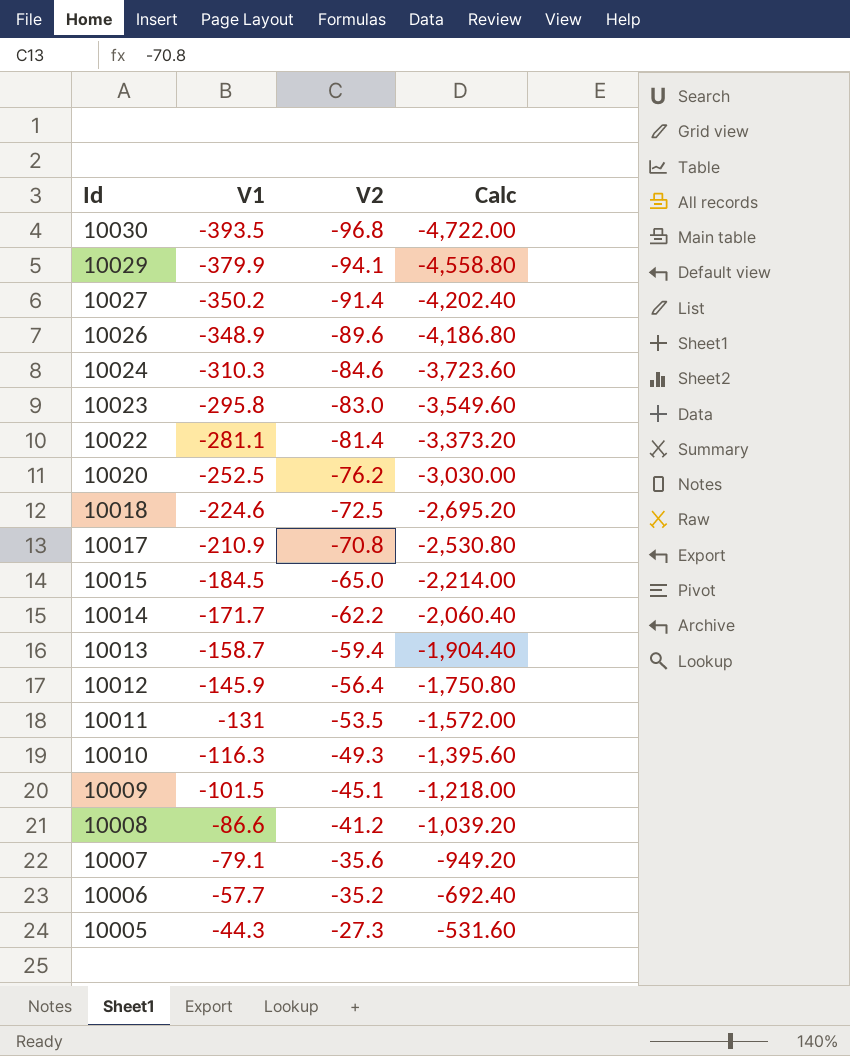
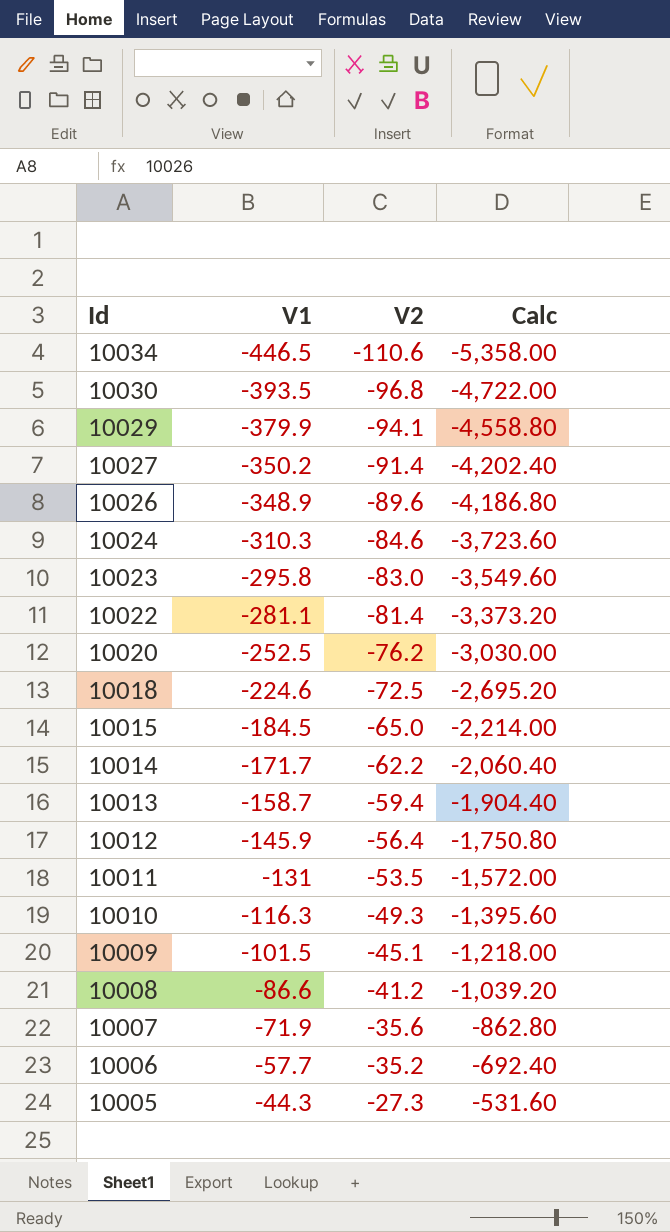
row 10017: -210.9 | -70.8 | -2,530.80 -> none
row 10034: none -> -446.5 | -110.6 | -5,358.00
10007 | V1: -79.1 -> -71.9
10007 | Calc: -949.20 -> -862.80

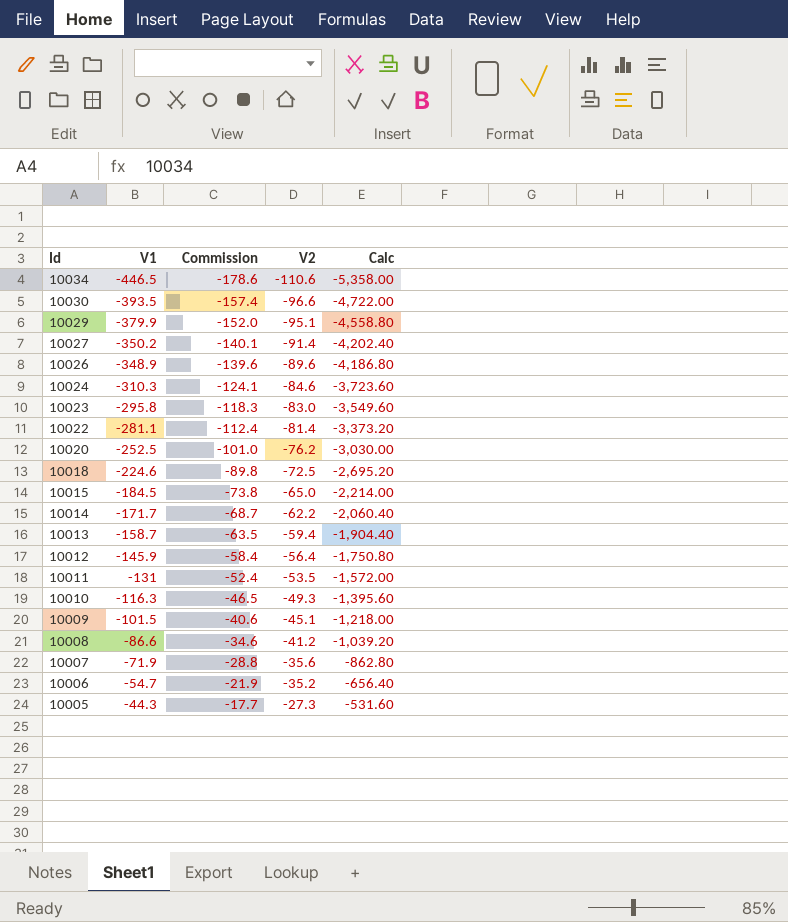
column Commission | formula: none -> [V1] * 0.4
10030 | V2: -96.8 -> -96.6
10029 | V2: -94.1 -> -95.1
10006 | V1: -57.7 -> -54.7
10006 | Calc: -692.40 -> -656.40

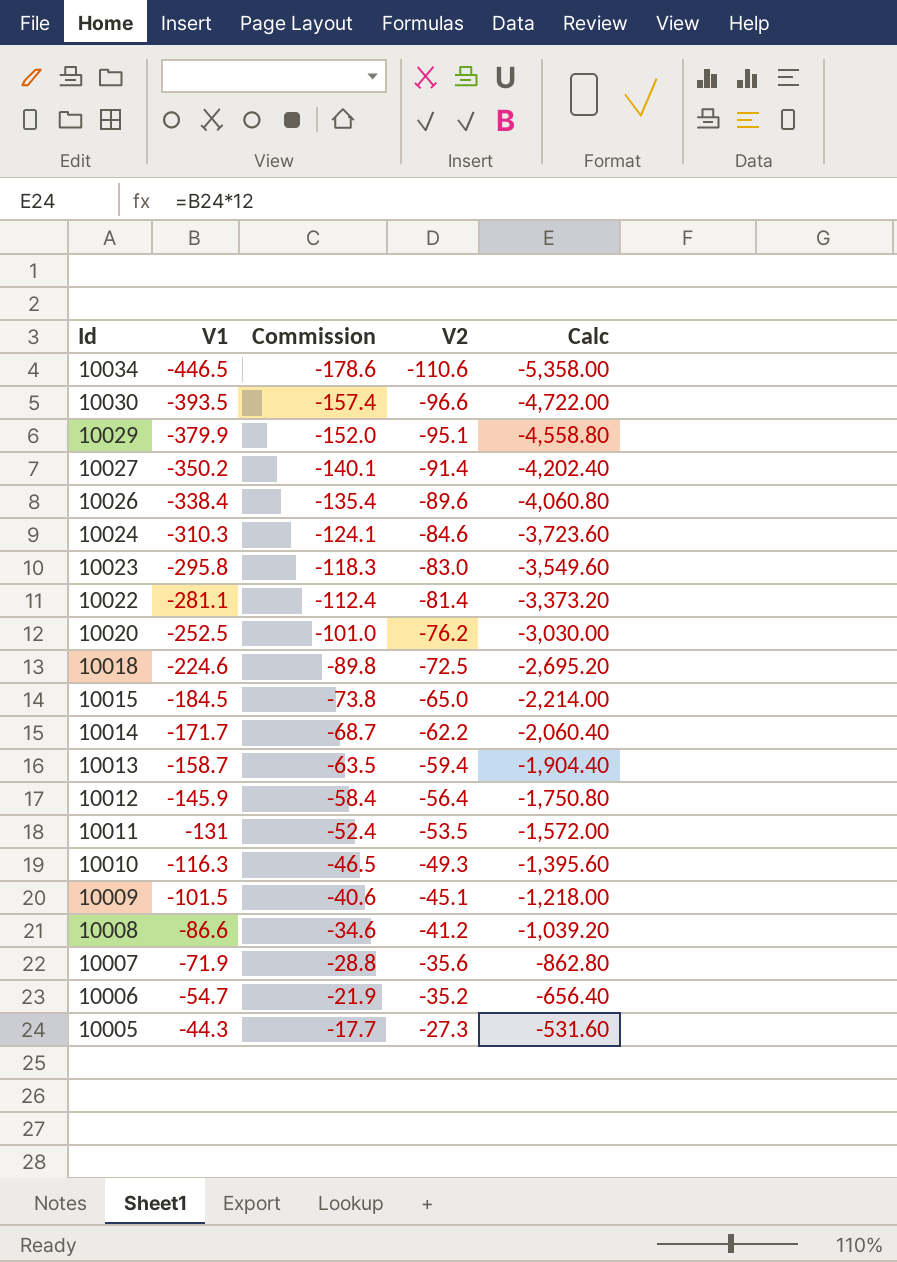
10026 | V1: -348.9 -> -338.4
10026 | Commission: -139.6 -> -135.4
10026 | Calc: -4,186.80 -> -4,060.80

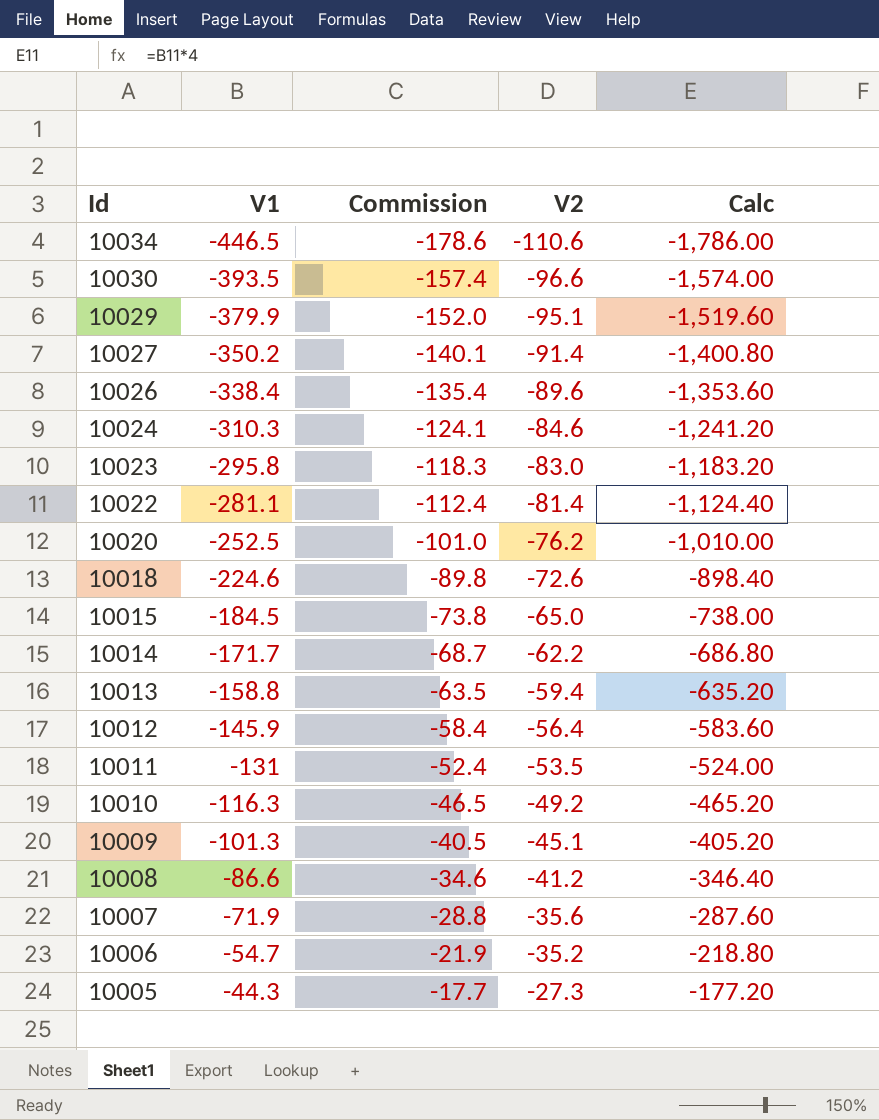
column Calc | formula: [V1] * 12 -> [V1] * 4
10018 | V2: -72.5 -> -72.6
10013 | V1: -158.7 -> -158.8
10010 | V2: -49.3 -> -49.2
10009 | V1: -101.5 -> -101.3
10009 | Commission: -40.6 -> -40.5

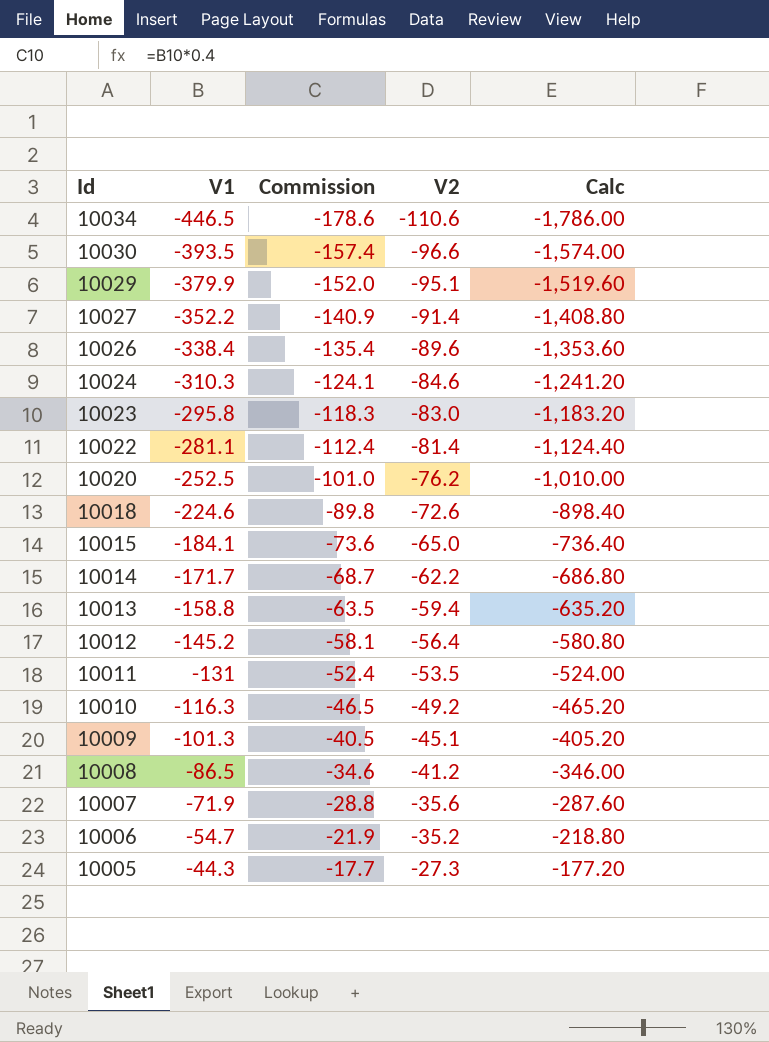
10027 | V1: -350.2 -> -352.2
10027 | Commission: -140.1 -> -140.9
10027 | Calc: -1,400.80 -> -1,408.80
10015 | V1: -184.5 -> -184.1
10015 | Commission: -73.8 -> -73.6
10015 | Calc: -738.00 -> -736.40
10012 | V1: -145.9 -> -145.2
10012 | Commission: -58.4 -> -58.1
10012 | Calc: -583.60 -> -580.80
10008 | V1: -86.6 -> -86.5
10008 | Calc: -346.40 -> -346.00

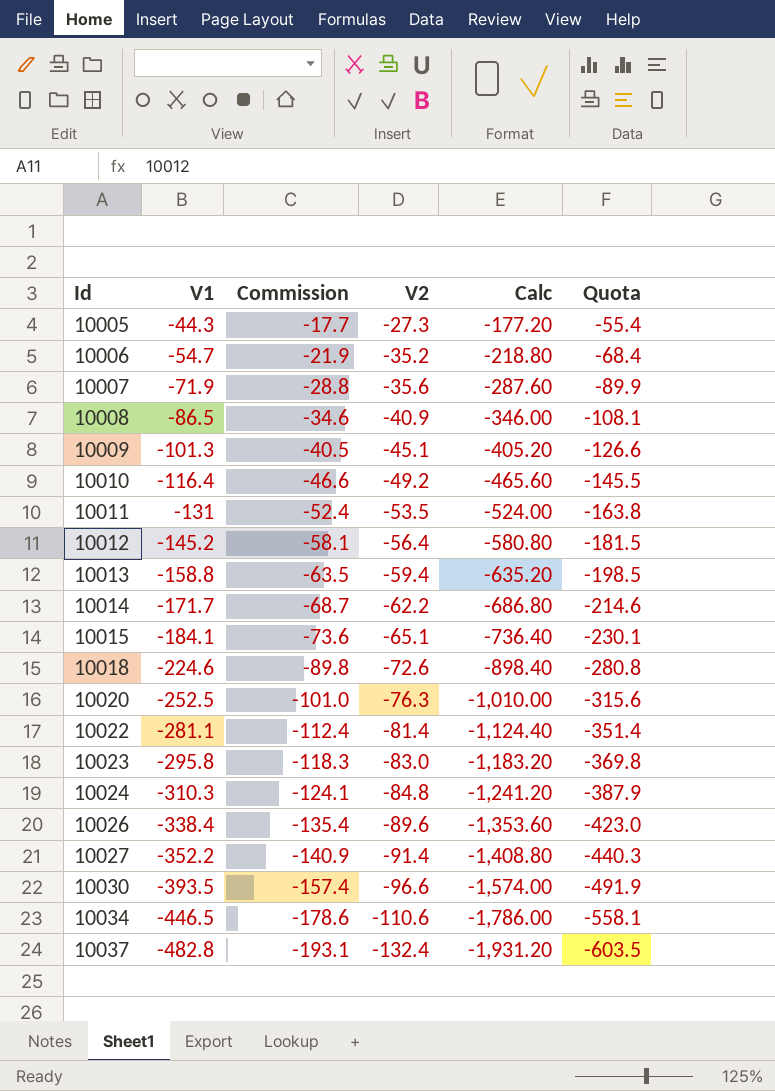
row order: Id descending -> Id ascending
column Quota | formula: none -> [V1] * 1.25
row 10029: -379.9 | -152.0 | -95.1 | -1,519.60 -> none
10008 | V2: -41.2 -> -40.9
10010 | V1: -116.3 -> -116.4
10010 | Commission: -46.5 -> -46.6
10010 | Calc: -465.20 -> -465.60
10015 | V2: -65.0 -> -65.1
10020 | V2: -76.2 -> -76.3
10024 | V2: -84.6 -> -84.8
row 10037: none -> -482.8 | -193.1 | -132.4 | -1,931.20 | -603.5

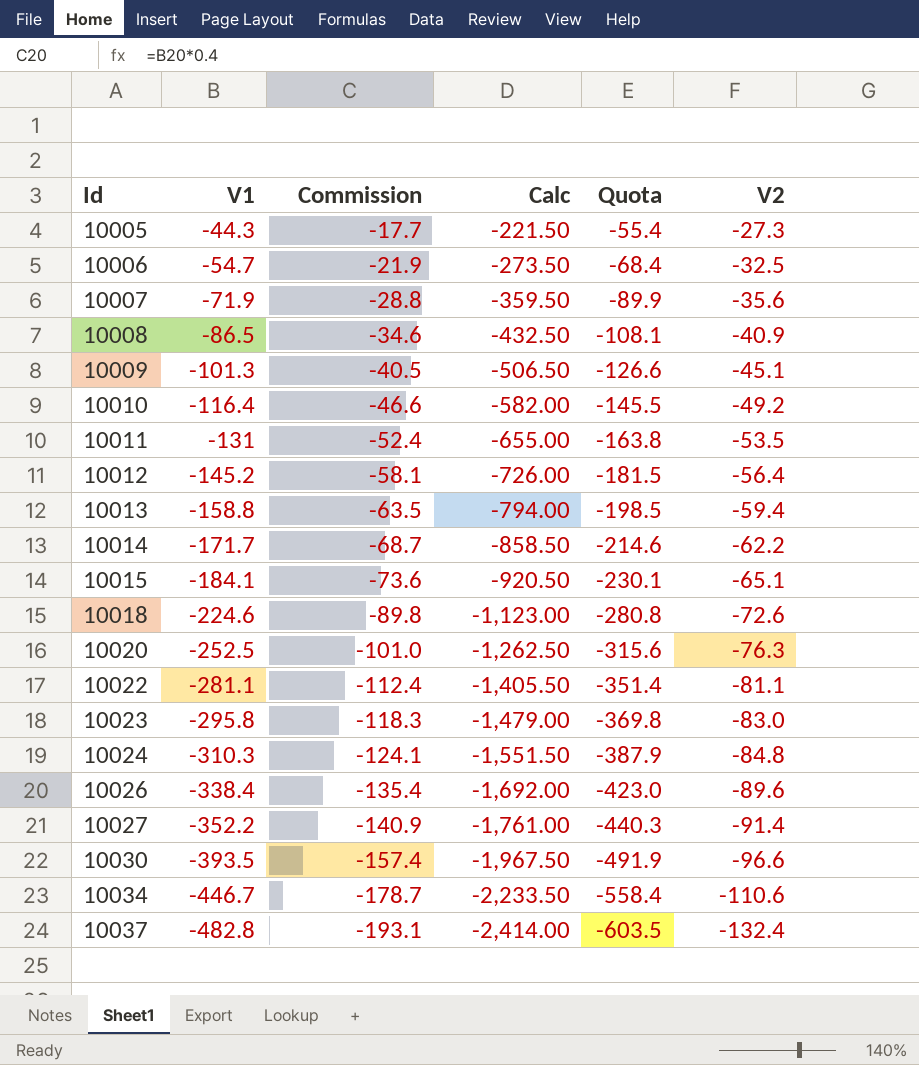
column Calc | formula: [V1] * 4 -> [V1] * 5
column V2 | position: 4 -> 6
10006 | V2: -35.2 -> -32.5
10022 | V2: -81.4 -> -81.1
10034 | V1: -446.5 -> -446.7
10034 | Commission: -178.6 -> -178.7
10034 | Quota: -558.1 -> -558.4

